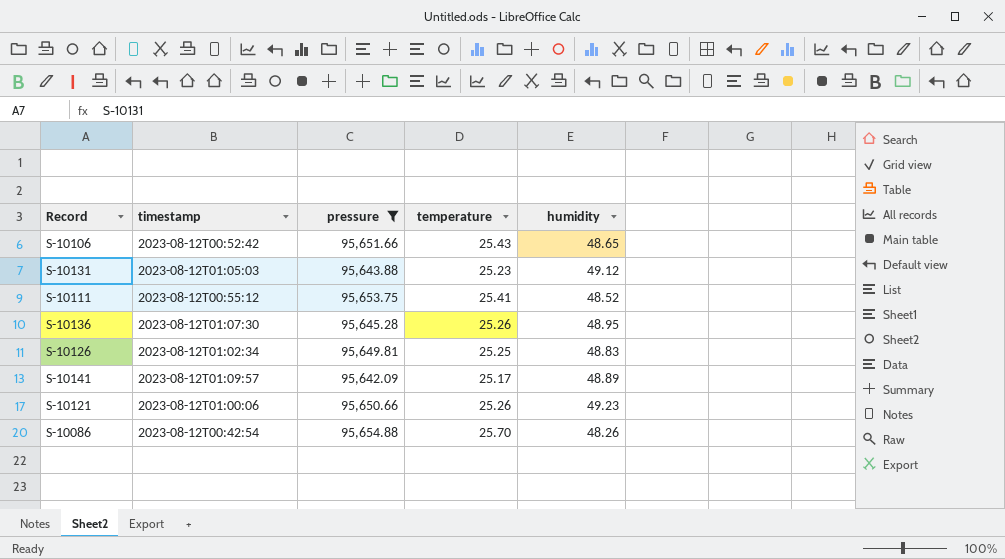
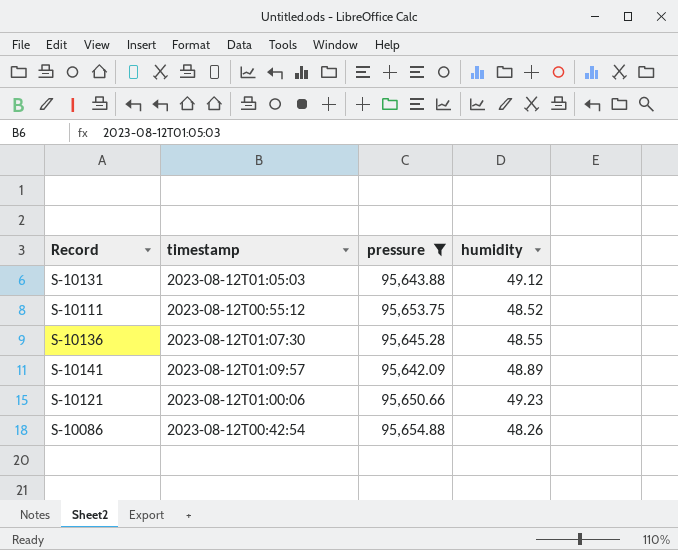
column temperature | position: 4 -> none
row S-10106: 2023-08-12T00:52:42 | 95,651.66 | 25.43 | 48.65 -> none
row S-10126: 2023-08-12T01:02:34 | 95,649.81 | 25.25 | 48.83 -> none
S-10136 | humidity: 48.95 -> 48.55

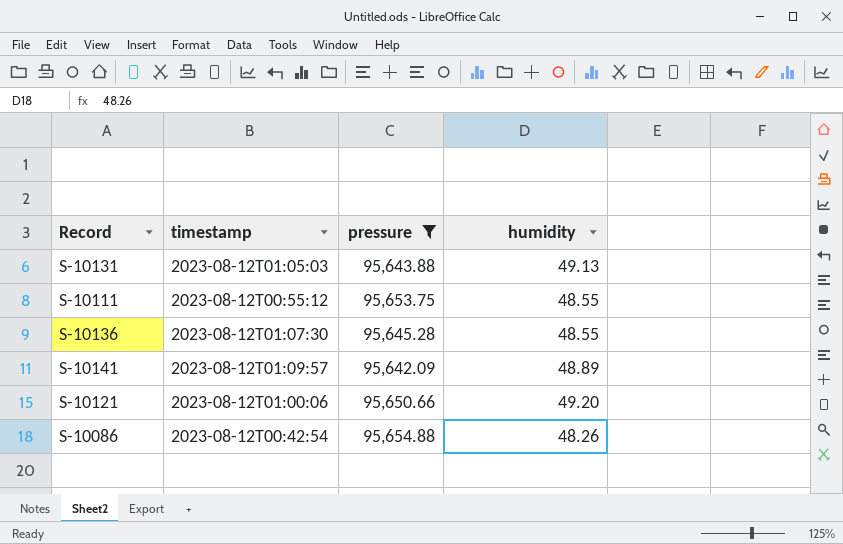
S-10131 | humidity: 49.12 -> 49.13
S-10111 | humidity: 48.52 -> 48.55
S-10121 | humidity: 49.23 -> 49.20

